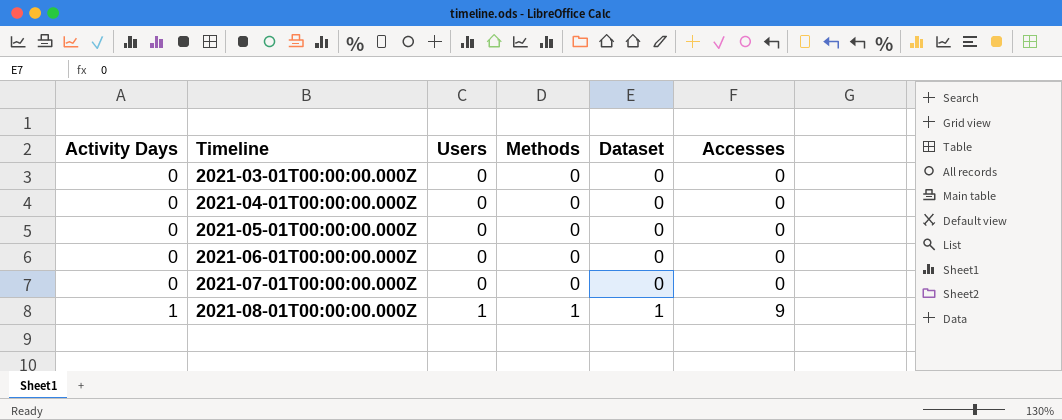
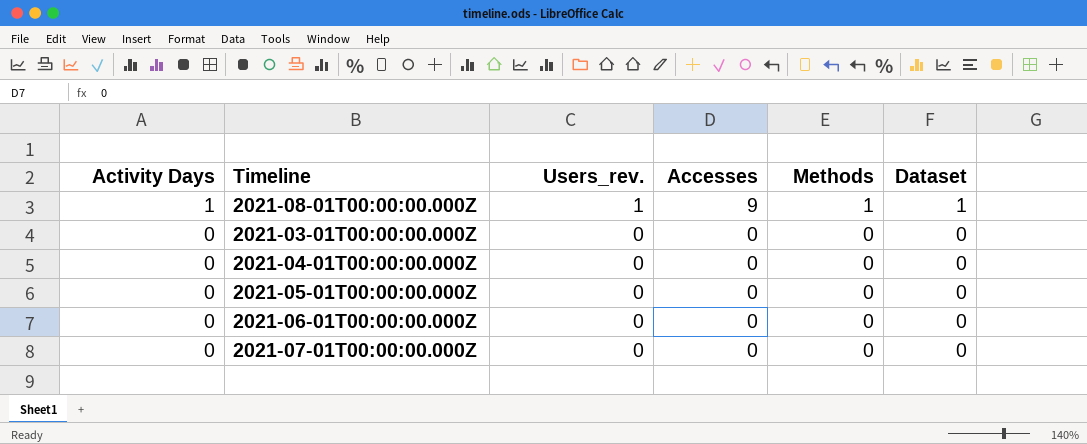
row order: Activity Days ascending -> Activity Days descending
column name: Users -> Users_rev.
column Accesses | position: 6 -> 4

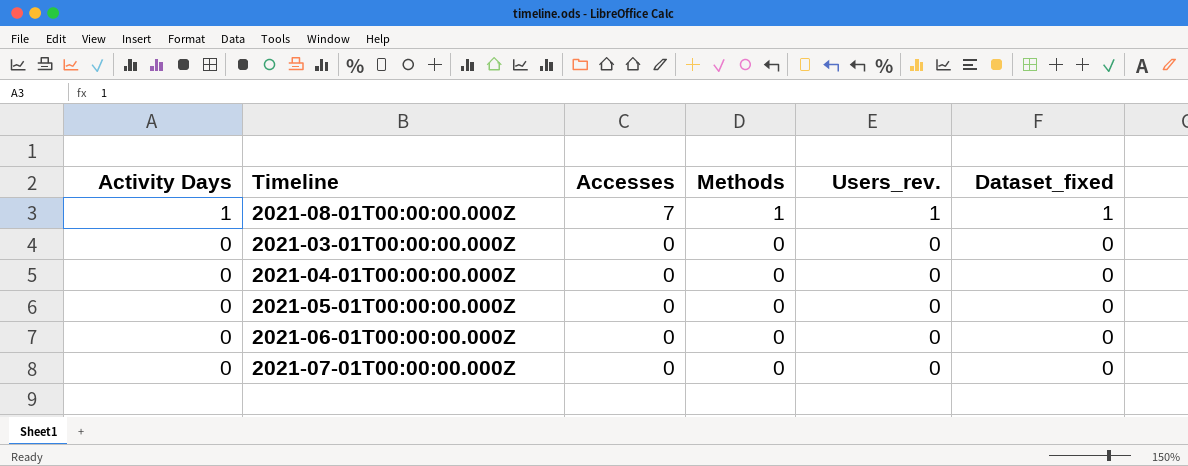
column Users_rev. | position: 3 -> 5
column name: Dataset -> Dataset_fixed
2021-08-01T00:00:00.000Z | Accesses: 9 -> 7

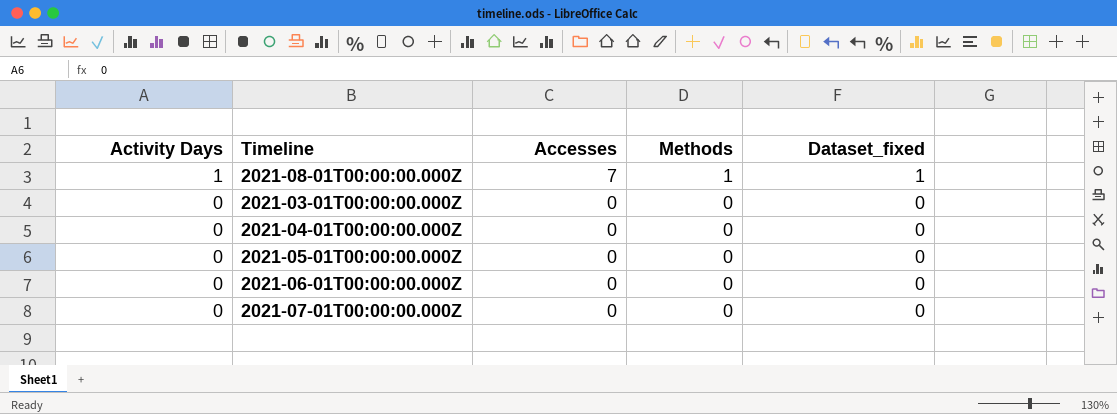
column Users_rev. | position: 5 -> none

